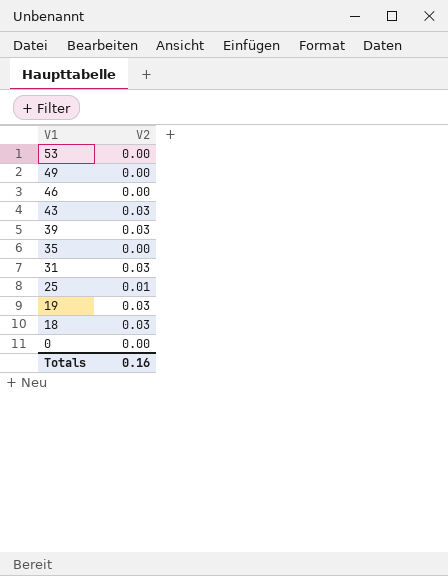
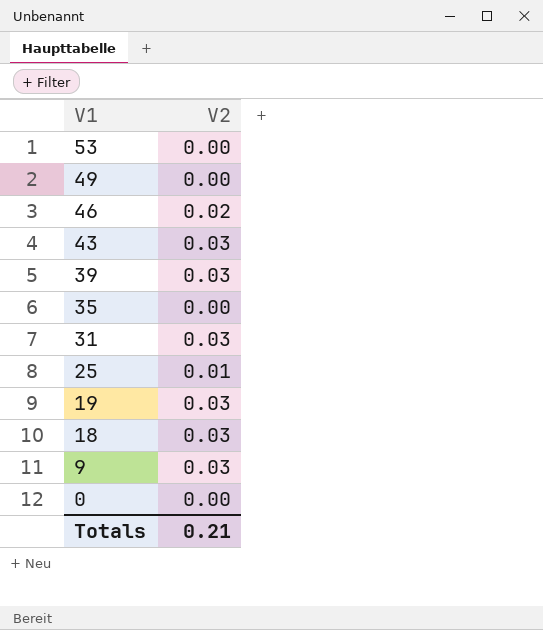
46 | V2: 0.00 -> 0.02
row 9: none -> 0.03
Totals | V2: 0.16 -> 0.21

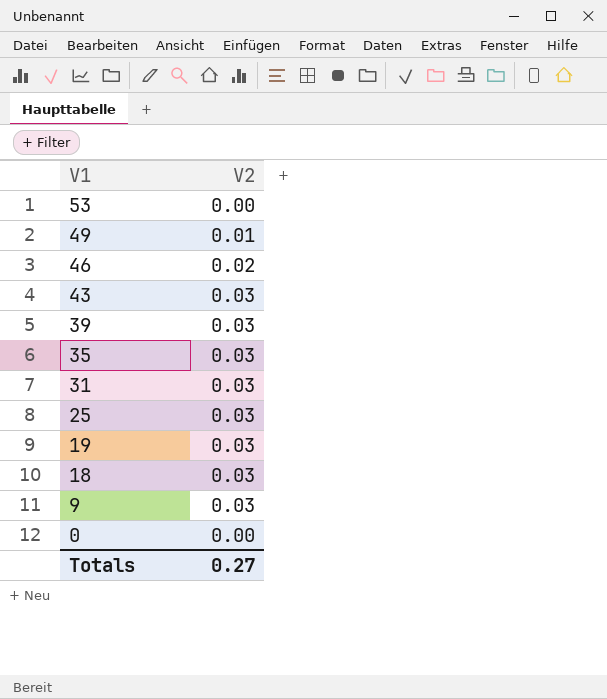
49 | V2: 0.00 -> 0.01
35 | V2: 0.00 -> 0.03
25 | V2: 0.01 -> 0.03
Totals | V2: 0.21 -> 0.27

